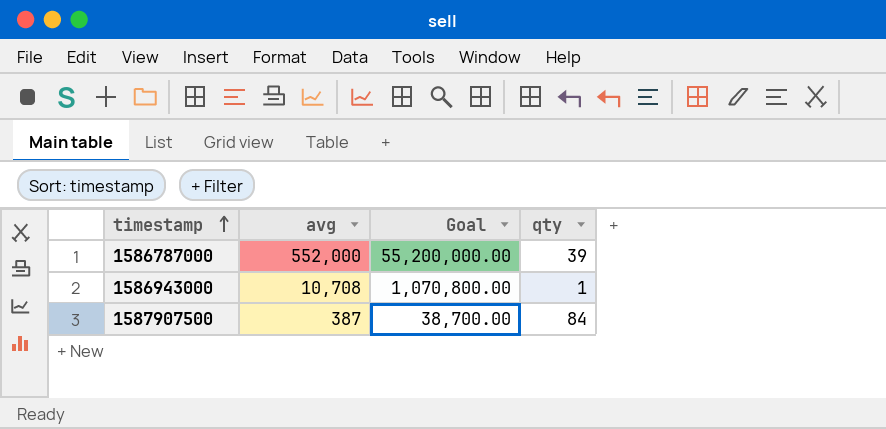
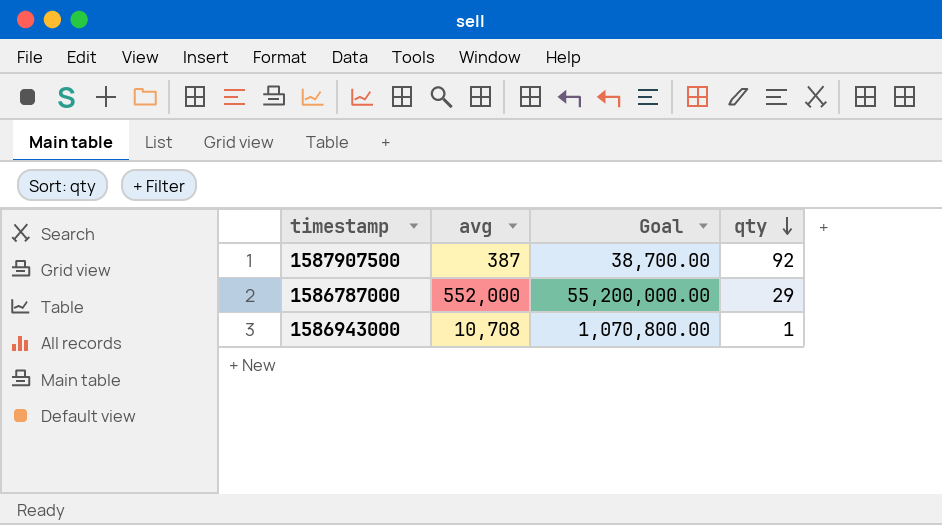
row order: timestamp ascending -> qty descending
1587907500 | qty: 84 -> 92
1586787000 | qty: 39 -> 29

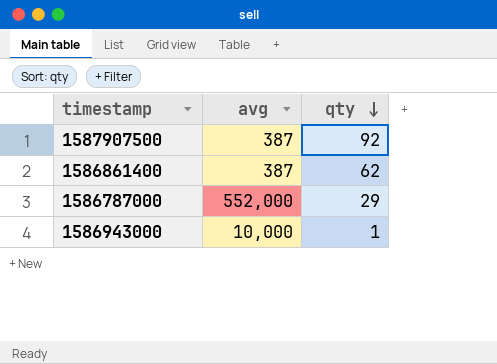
column Goal | formula: [avg] * 100 -> none
row 1586861400: none -> 387 | 62
1586943000 | avg: 10,708 -> 10,000

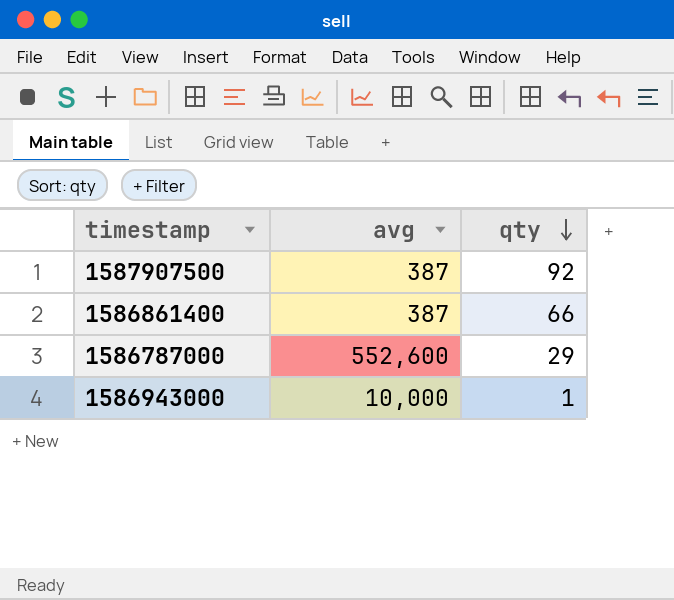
1586861400 | qty: 62 -> 66
1586787000 | avg: 552,000 -> 552,600

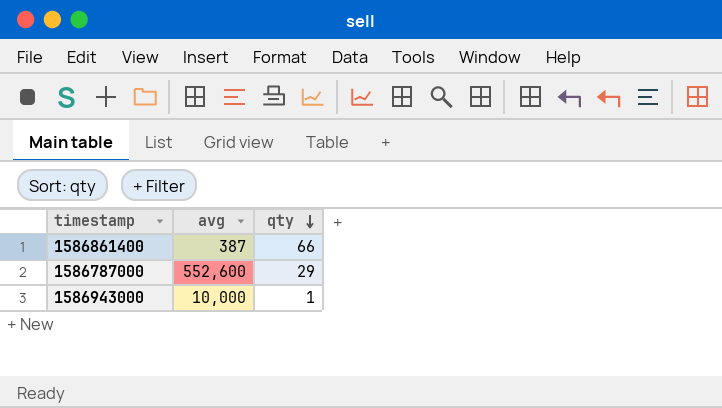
row 1587907500: 387 | 92 -> none

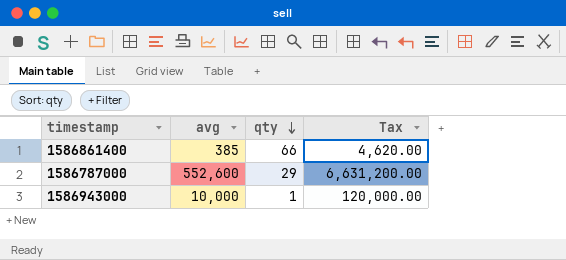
column Tax | formula: none -> [avg] * 12
1586861400 | avg: 387 -> 385

